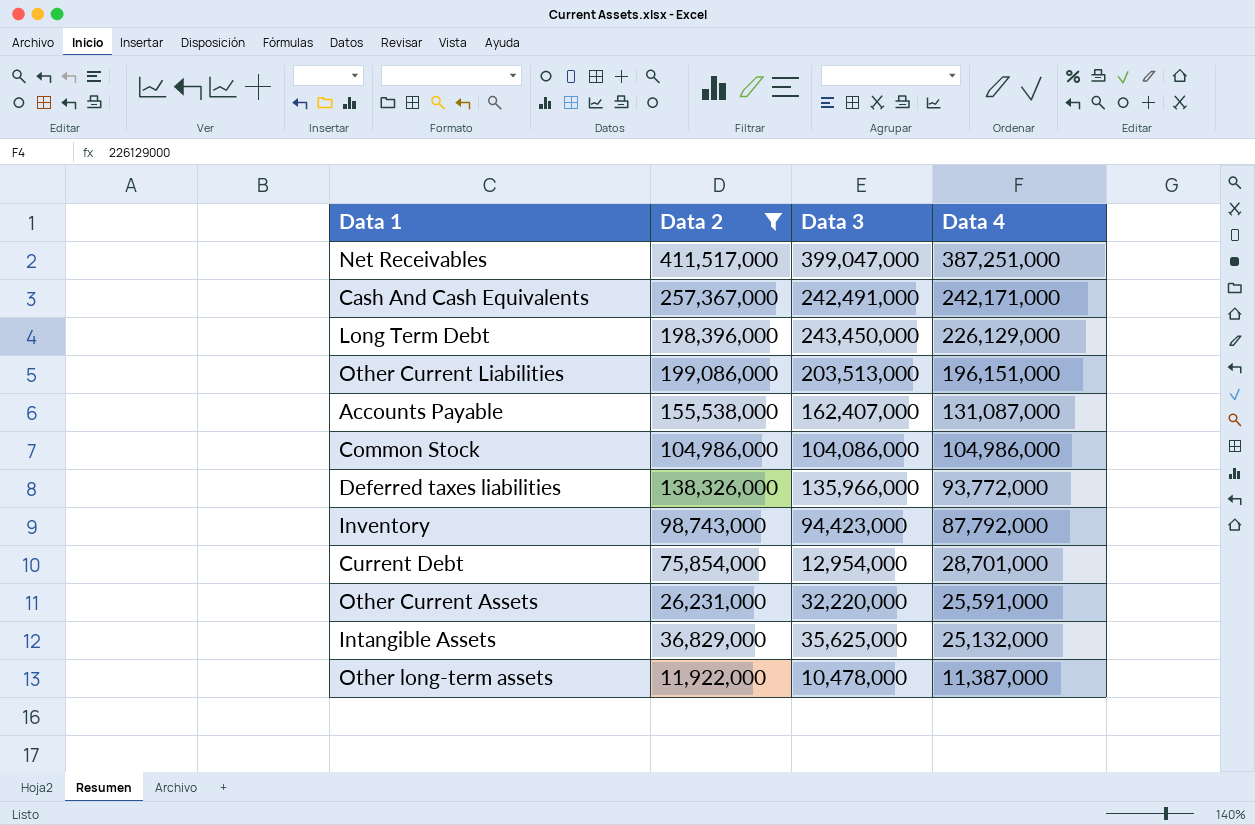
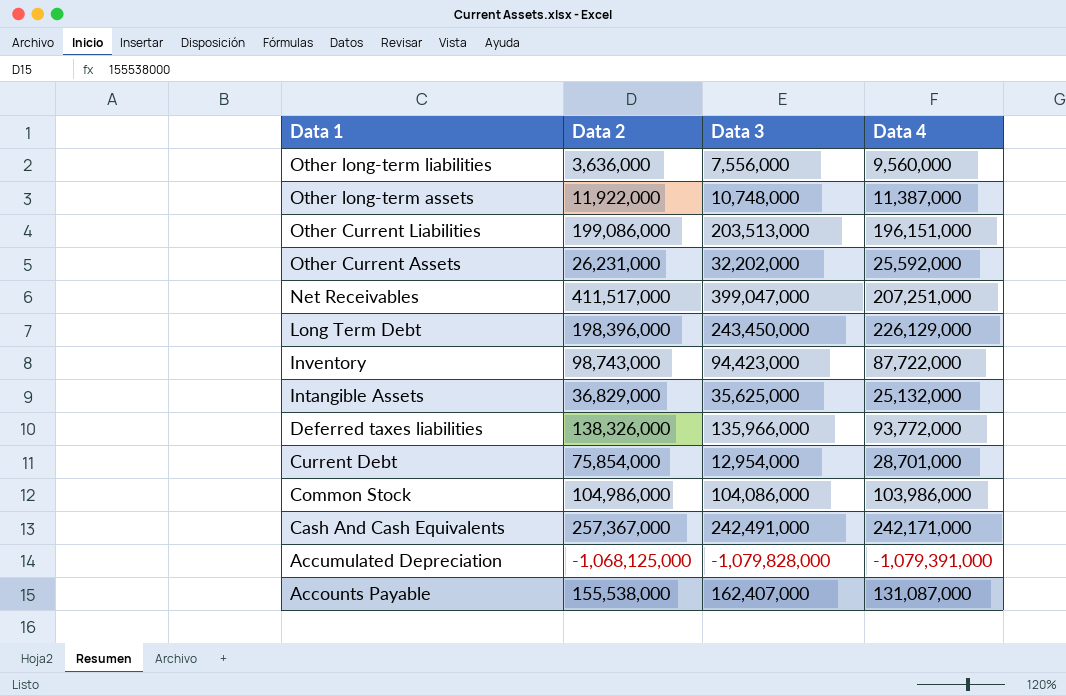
filter: Data 2 >= 11,922,000 -> none
row order: Data 4 descending -> Data 1 descending
Other long-term assets | Data 3: 10,478,000 -> 10,748,000
Other Current Assets | Data 3: 32,220,000 -> 32,202,000
Other Current Assets | Data 4: 25,591,000 -> 25,592,000
Net Receivables | Data 4: 387,251,000 -> 207,251,000
Inventory | Data 4: 87,792,000 -> 87,722,000
Common Stock | Data 4: 104,986,000 -> 103,986,000

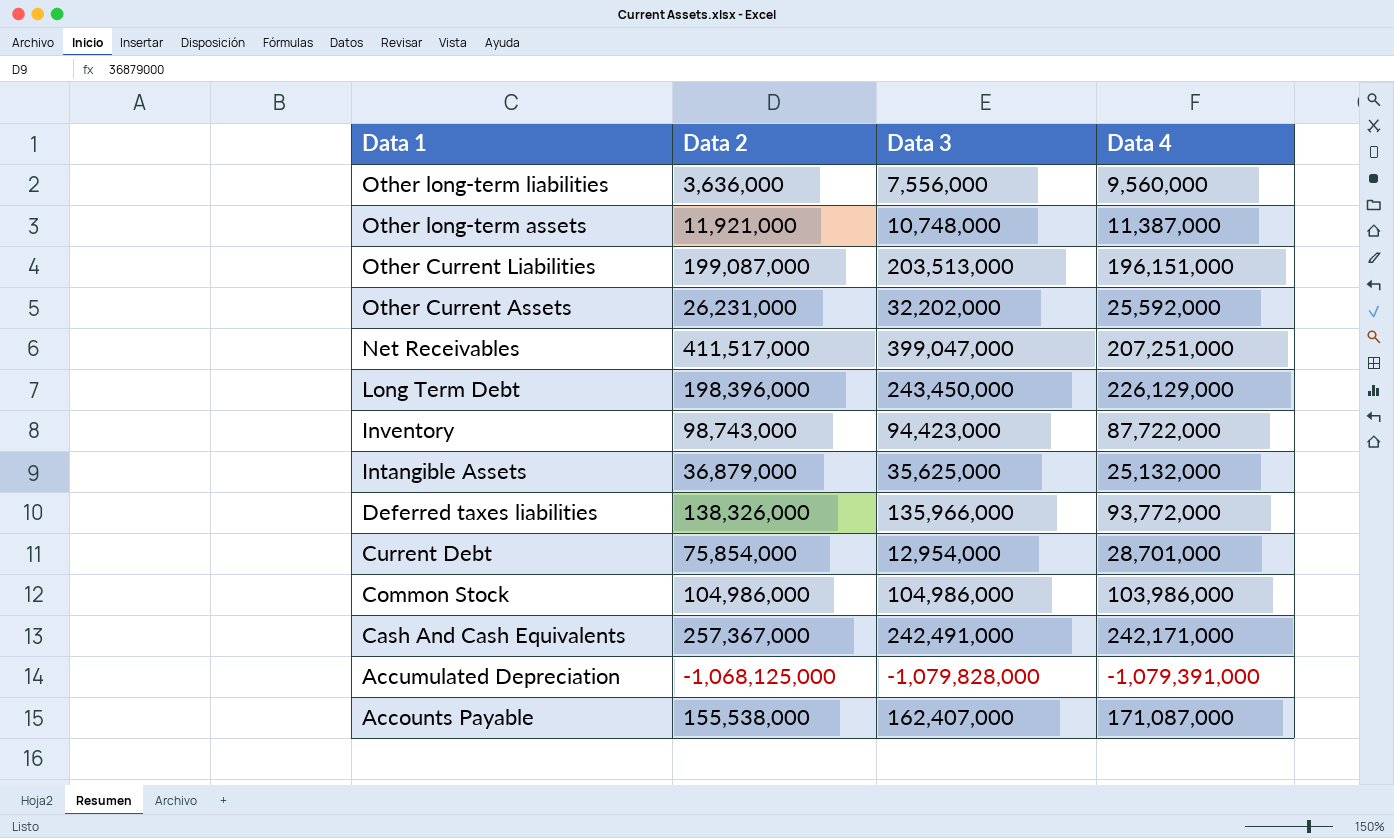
Other long-term assets | Data 2: 11,922,000 -> 11,921,000
Other Current Liabilities | Data 2: 199,086,000 -> 199,087,000
Intangible Assets | Data 2: 36,829,000 -> 36,879,000
Common Stock | Data 3: 104,086,000 -> 104,986,000
Accounts Payable | Data 4: 131,087,000 -> 171,087,000

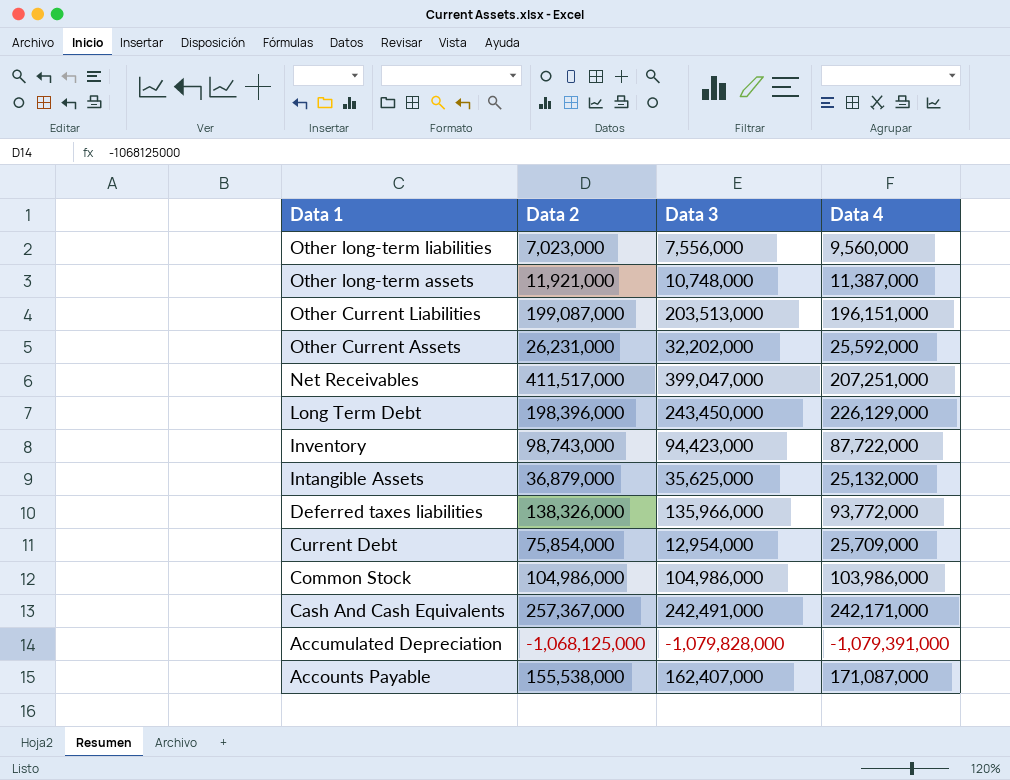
Other long-term liabilities | Data 2: 3,636,000 -> 7,023,000
Current Debt | Data 4: 28,701,000 -> 25,709,000

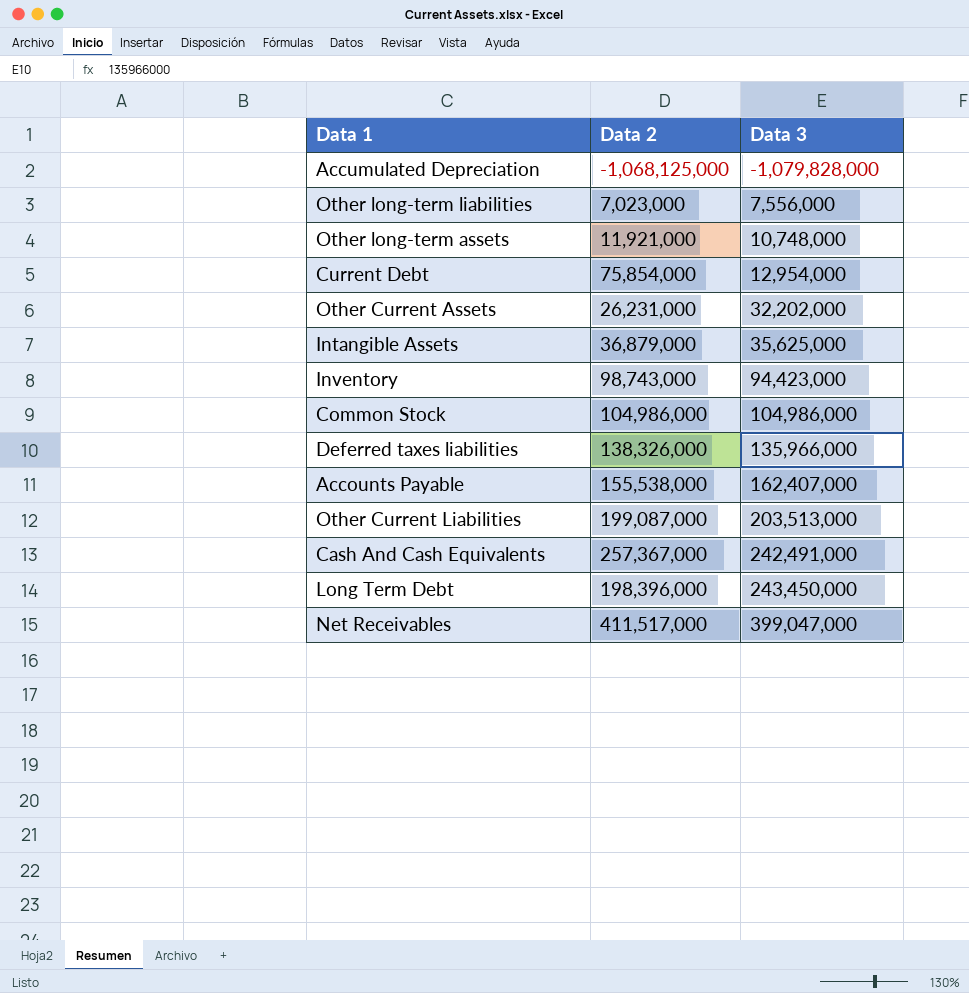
row order: Data 1 descending -> Data 3 ascending
column Data 4 | position: 4 -> none

